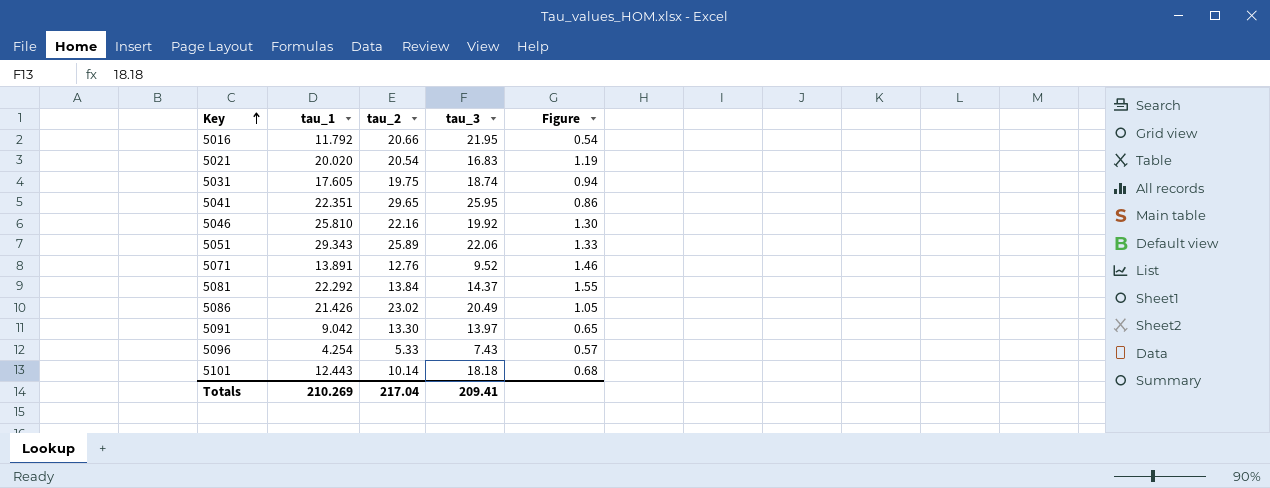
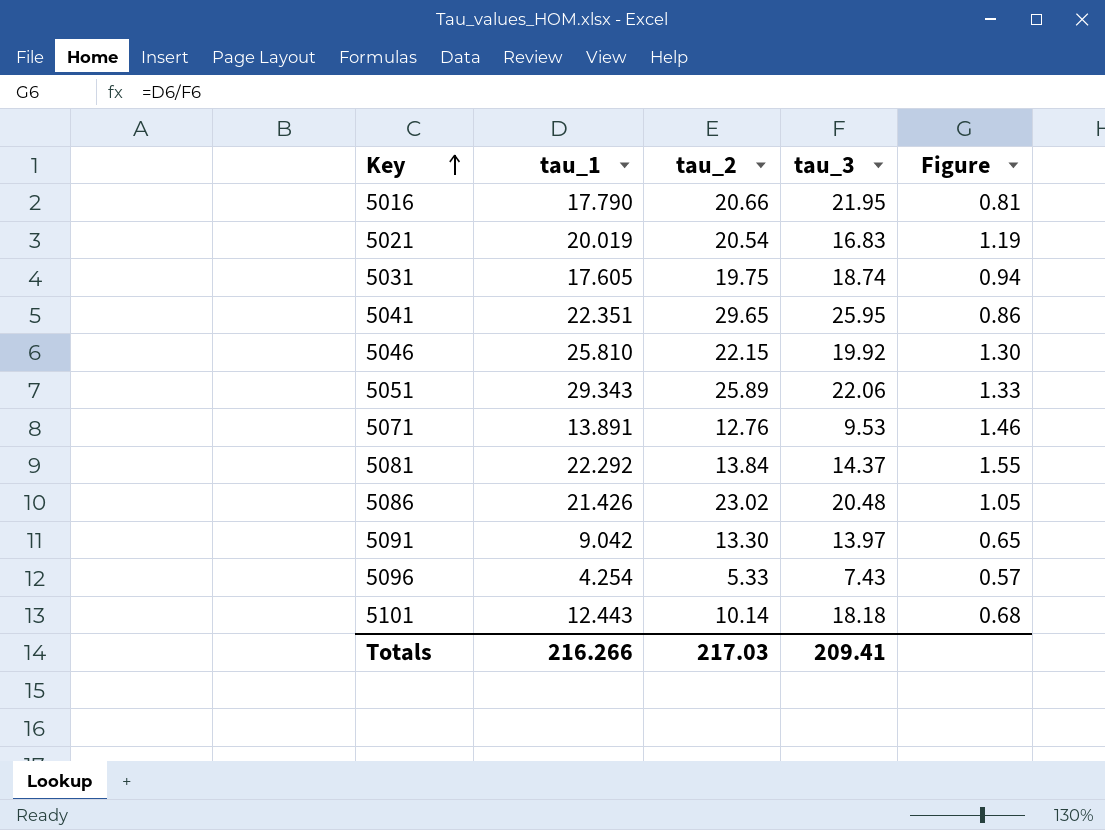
5016 | tau_1: 11.792 -> 17.790
5016 | Figure: 0.54 -> 0.81
5021 | tau_1: 20.020 -> 20.019
5046 | tau_2: 22.16 -> 22.15
5071 | tau_3: 9.52 -> 9.53
5086 | tau_3: 20.49 -> 20.48
Totals | tau_1: 210.269 -> 216.266
Totals | tau_2: 217.04 -> 217.03

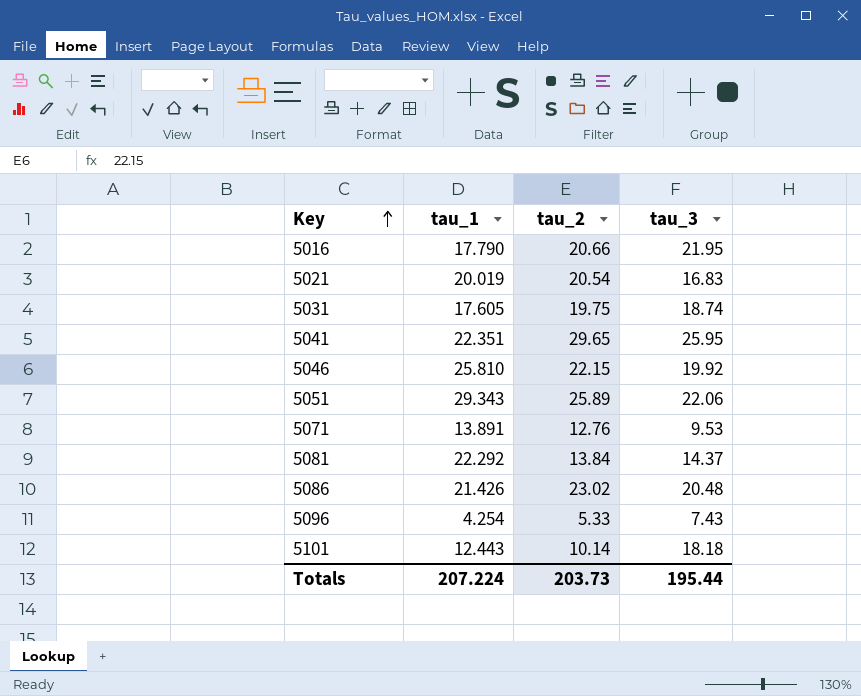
column Figure | formula: [tau_1] / [tau_3] -> none
row 5091: 9.042 | 13.30 | 13.97 | 0.65 -> none
Totals | tau_1: 216.266 -> 207.224
Totals | tau_2: 217.03 -> 203.73
Totals | tau_3: 209.41 -> 195.44

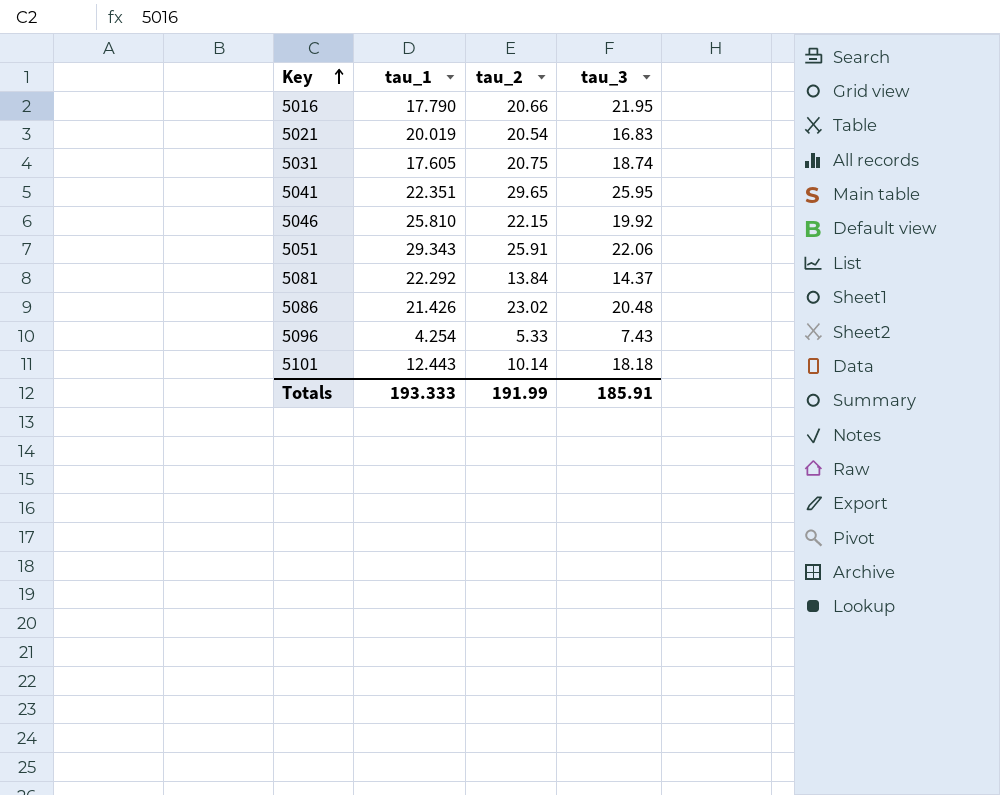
row 5071: 13.891 | 12.76 | 9.53 -> none
5031 | tau_2: 19.75 -> 20.75
5051 | tau_2: 25.89 -> 25.91
Totals | tau_1: 207.224 -> 193.333
Totals | tau_2: 203.73 -> 191.99
Totals | tau_3: 195.44 -> 185.91

